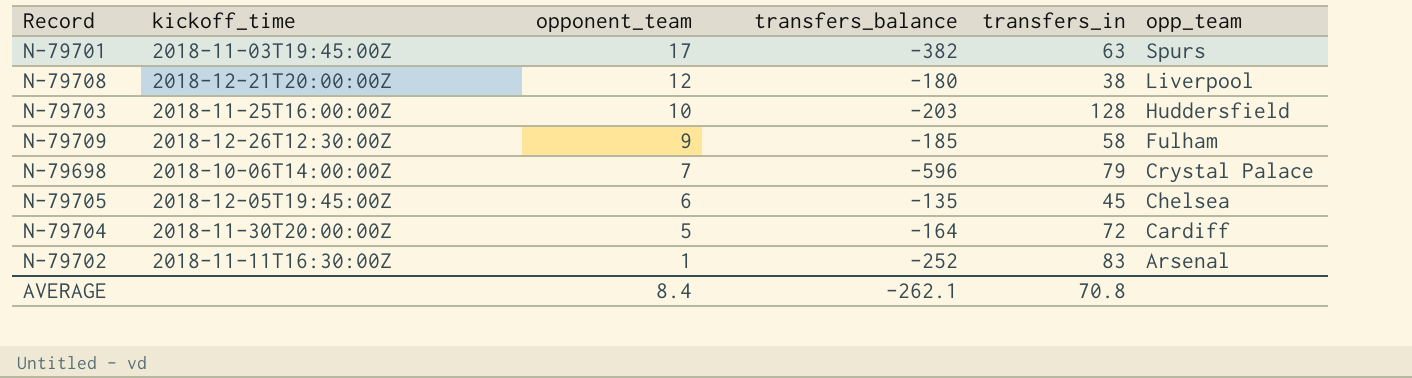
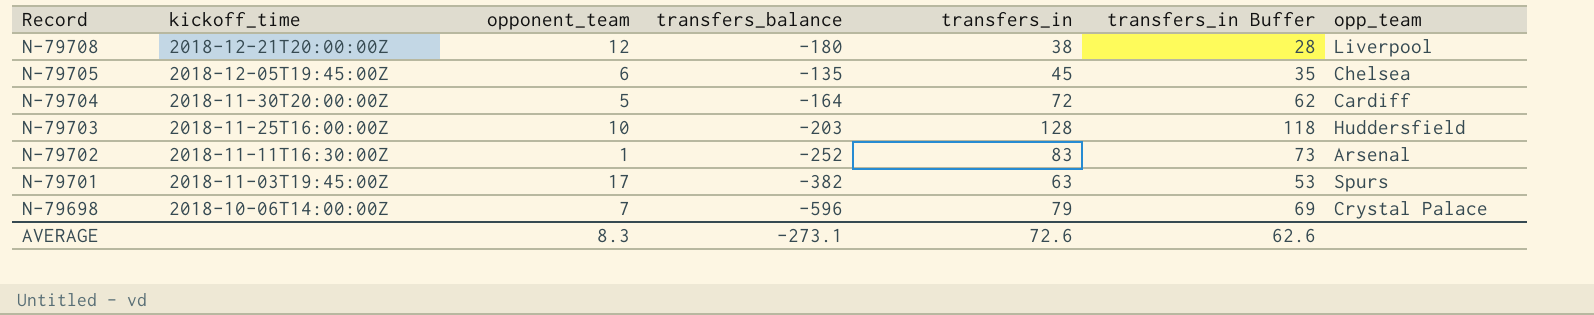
row order: opponent_team descending -> Record descending
column transfers_in Buffer | formula: none -> [transfers_in] - 10
row N-79709: 2018-12-26T12:30:00Z | 9 | -185 | 58 | Fulham -> none
AVERAGE | opponent_team: 8.4 -> 8.3
AVERAGE | transfers_balance: -262.1 -> -273.1
AVERAGE | transfers_in: 70.8 -> 72.6

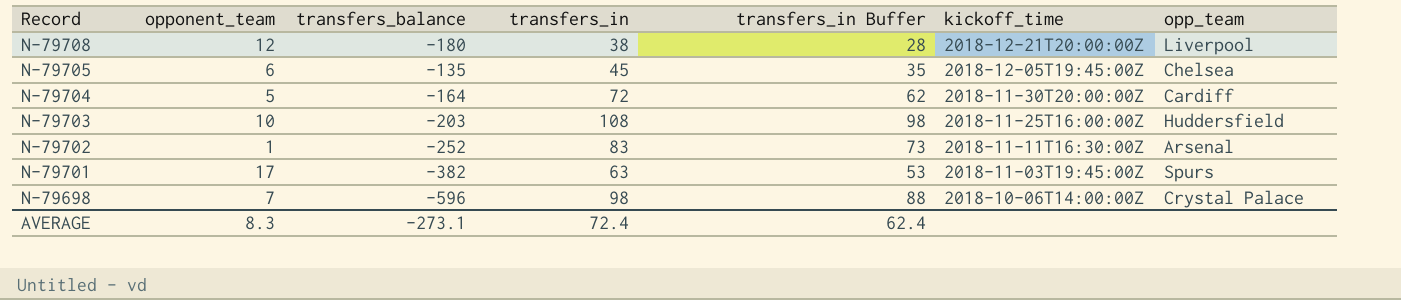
column kickoff_time | position: 2 -> 6
N-79703 | transfers_in: 128 -> 108
N-79703 | transfers_in Buffer: 118 -> 98
N-79698 | transfers_in: 79 -> 98
N-79698 | transfers_in Buffer: 69 -> 88
AVERAGE | transfers_in: 72.6 -> 72.4
AVERAGE | transfers_in Buffer: 62.6 -> 62.4

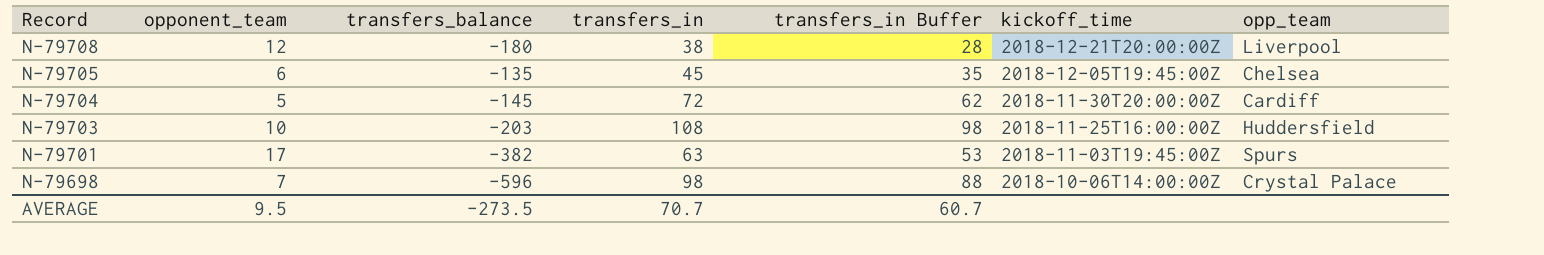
row N-79702: 1 | -252 | 83 | 73 | 2018-11-11T16:30:00Z | Arsenal -> none
N-79704 | transfers_balance: -164 -> -145
AVERAGE | opponent_team: 8.3 -> 9.5
AVERAGE | transfers_balance: -273.1 -> -273.5
AVERAGE | transfers_in: 72.4 -> 70.7
AVERAGE | transfers_in Buffer: 62.4 -> 60.7

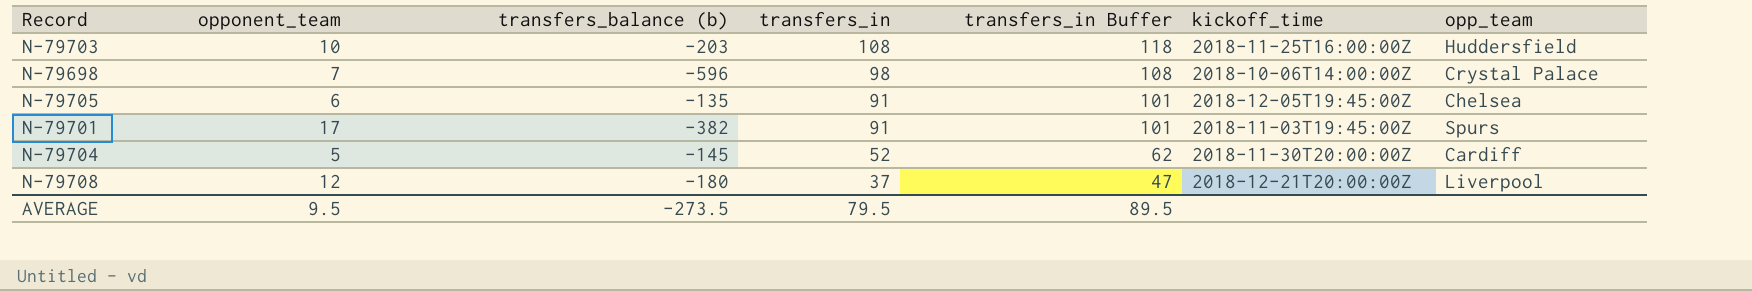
row order: Record descending -> transfers_in descending
column name: transfers_balance -> transfers_balance (b)
column transfers_in Buffer | formula: [transfers_in] - 10 -> [transfers_in] + 10
N-79705 | transfers_in: 45 -> 91
N-79701 | transfers_in: 63 -> 91
N-79704 | transfers_in: 72 -> 52
N-79708 | transfers_in: 38 -> 37
AVERAGE | transfers_in: 70.7 -> 79.5
AVERAGE | transfers_in Buffer: 60.7 -> 89.5

